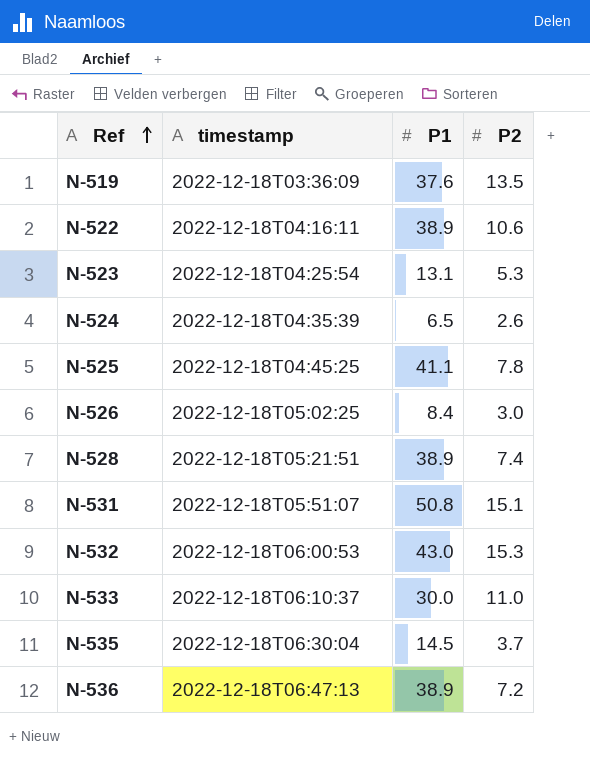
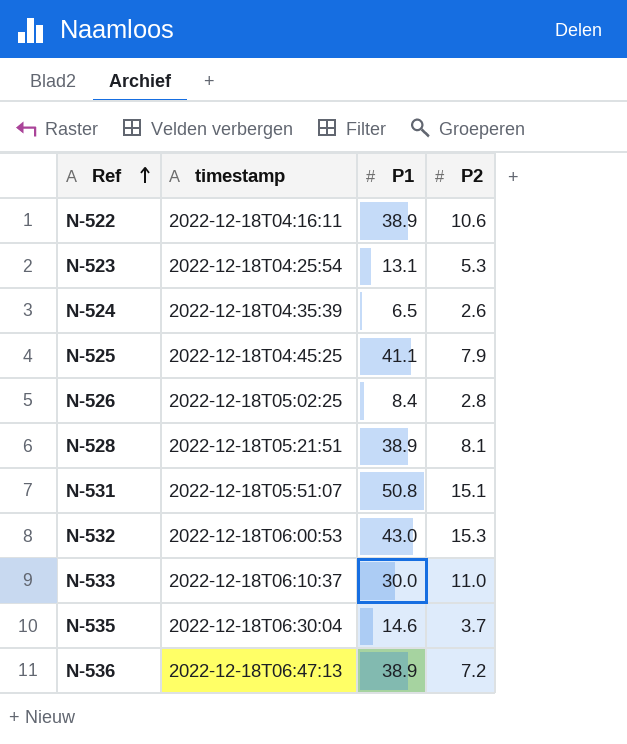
row N-519: 2022-12-18T03:36:09 | 37.6 | 13.5 -> none
N-525 | P2: 7.8 -> 7.9
N-526 | P2: 3.0 -> 2.8
N-528 | P2: 7.4 -> 8.1
N-535 | P1: 14.5 -> 14.6

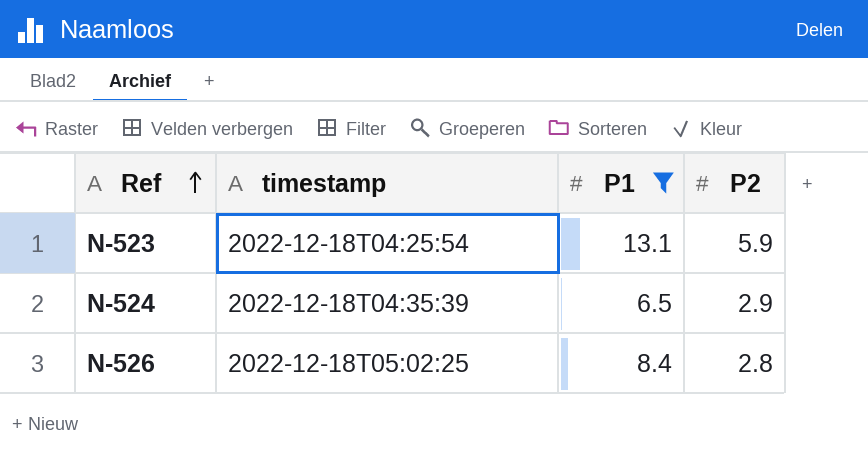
filter: none -> P1 <= 13.1
N-523 | P2: 5.3 -> 5.9
N-524 | P2: 2.6 -> 2.9

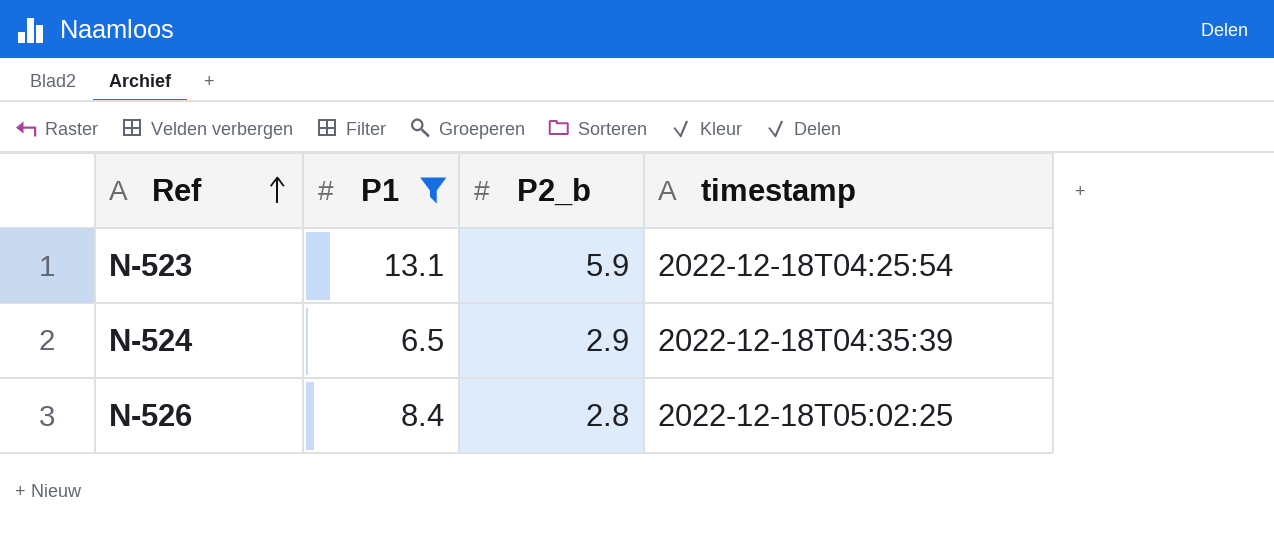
column name: P2 -> P2_b
column timestamp | position: 2 -> 4

